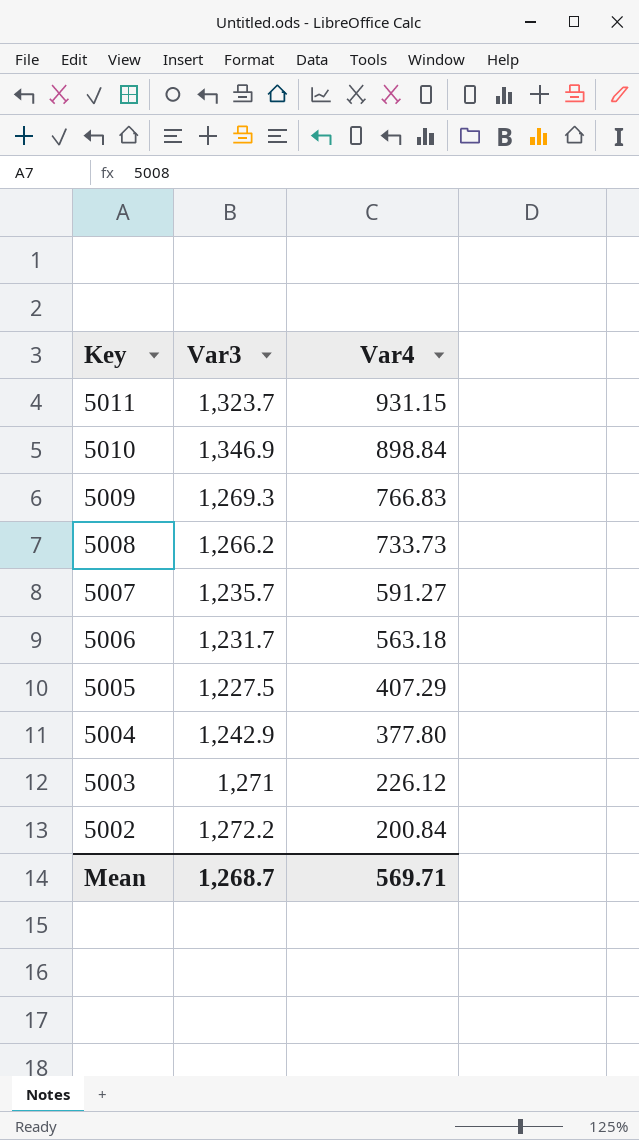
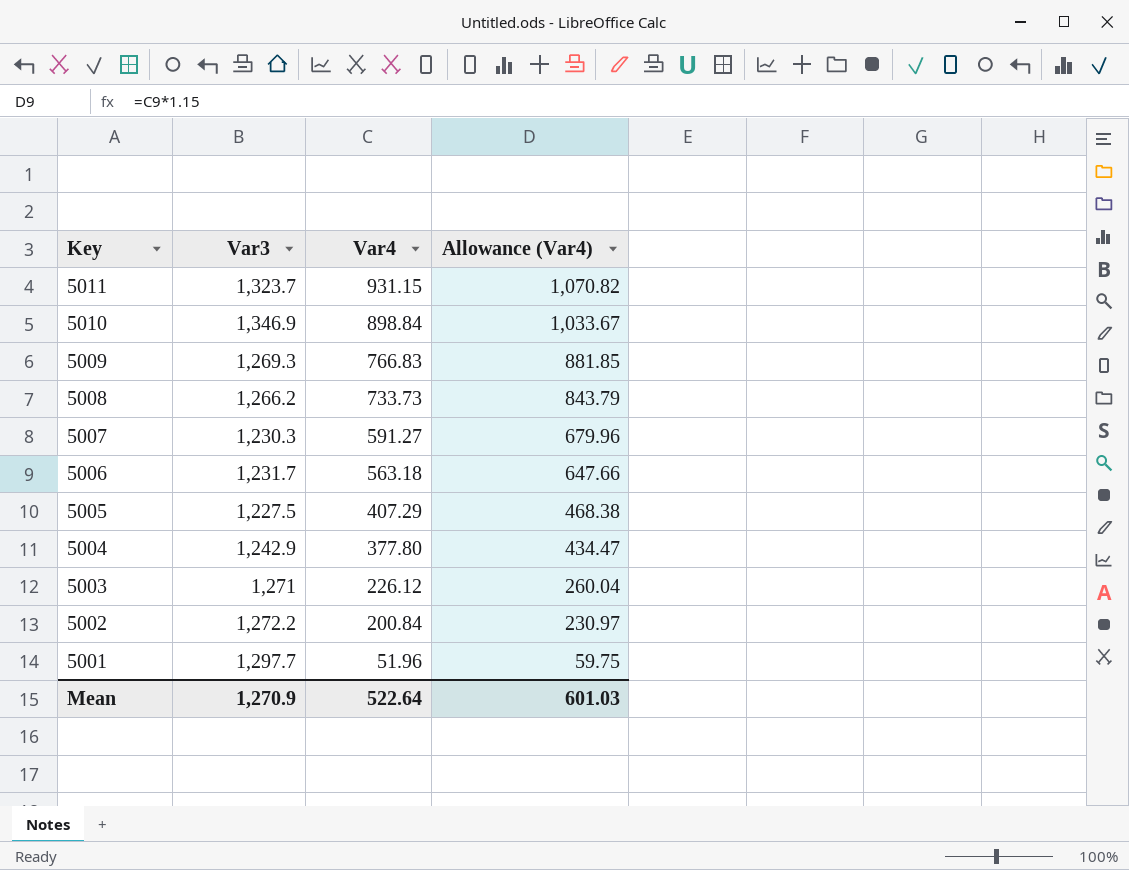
column Allowance (Var4) | formula: none -> [Var4] * 1.15
5007 | Var3: 1,235.7 -> 1,230.3
row 5001: none -> 1,297.7 | 51.96 | 59.75
Mean | Var3: 1,268.7 -> 1,270.9
Mean | Var4: 569.71 -> 522.64

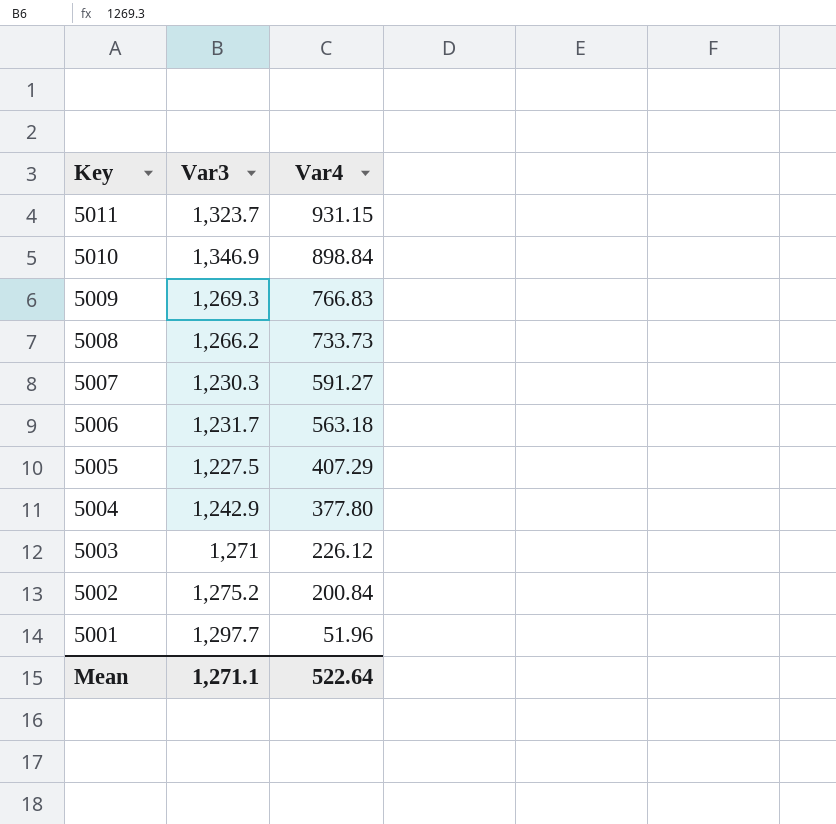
column Allowance (Var4) | formula: [Var4] * 1.15 -> none
5002 | Var3: 1,272.2 -> 1,275.2
Mean | Var3: 1,270.9 -> 1,271.1

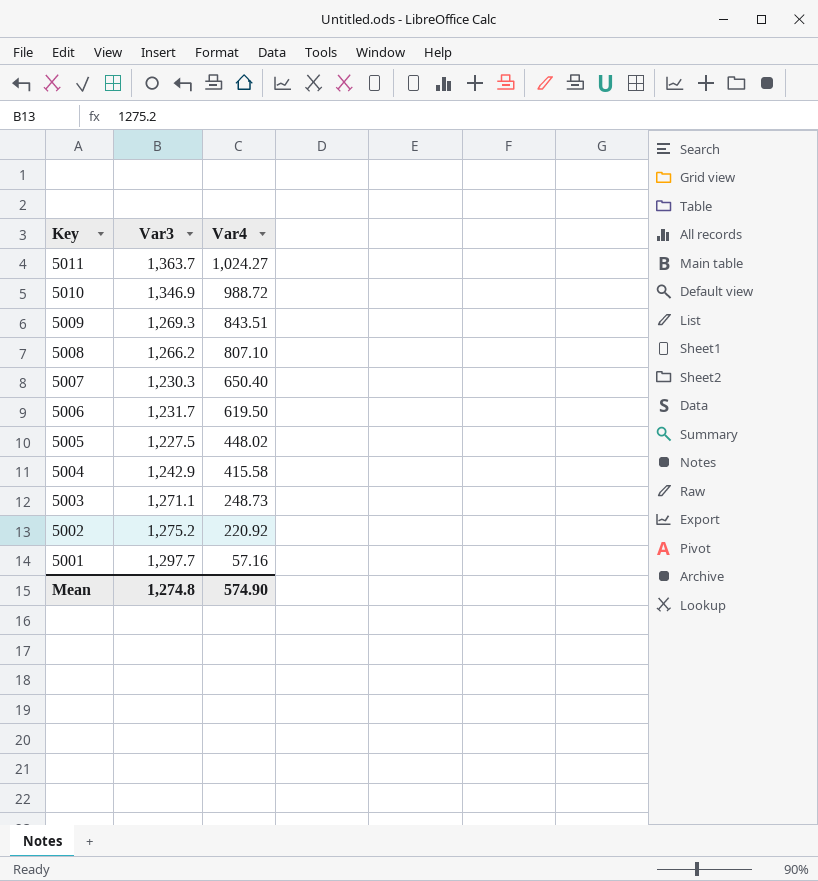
5011 | Var3: 1,323.7 -> 1,363.7
5011 | Var4: 931.15 -> 1,024.27
5010 | Var4: 898.84 -> 988.72
5009 | Var4: 766.83 -> 843.51
5008 | Var4: 733.73 -> 807.10
5007 | Var4: 591.27 -> 650.40
5006 | Var4: 563.18 -> 619.50
5005 | Var4: 407.29 -> 448.02
5004 | Var4: 377.80 -> 415.58
5003 | Var3: 1,271 -> 1,271.1
5003 | Var4: 226.12 -> 248.73
5002 | Var4: 200.84 -> 220.92
5001 | Var4: 51.96 -> 57.16
Mean | Var3: 1,271.1 -> 1,274.8
Mean | Var4: 522.64 -> 574.90

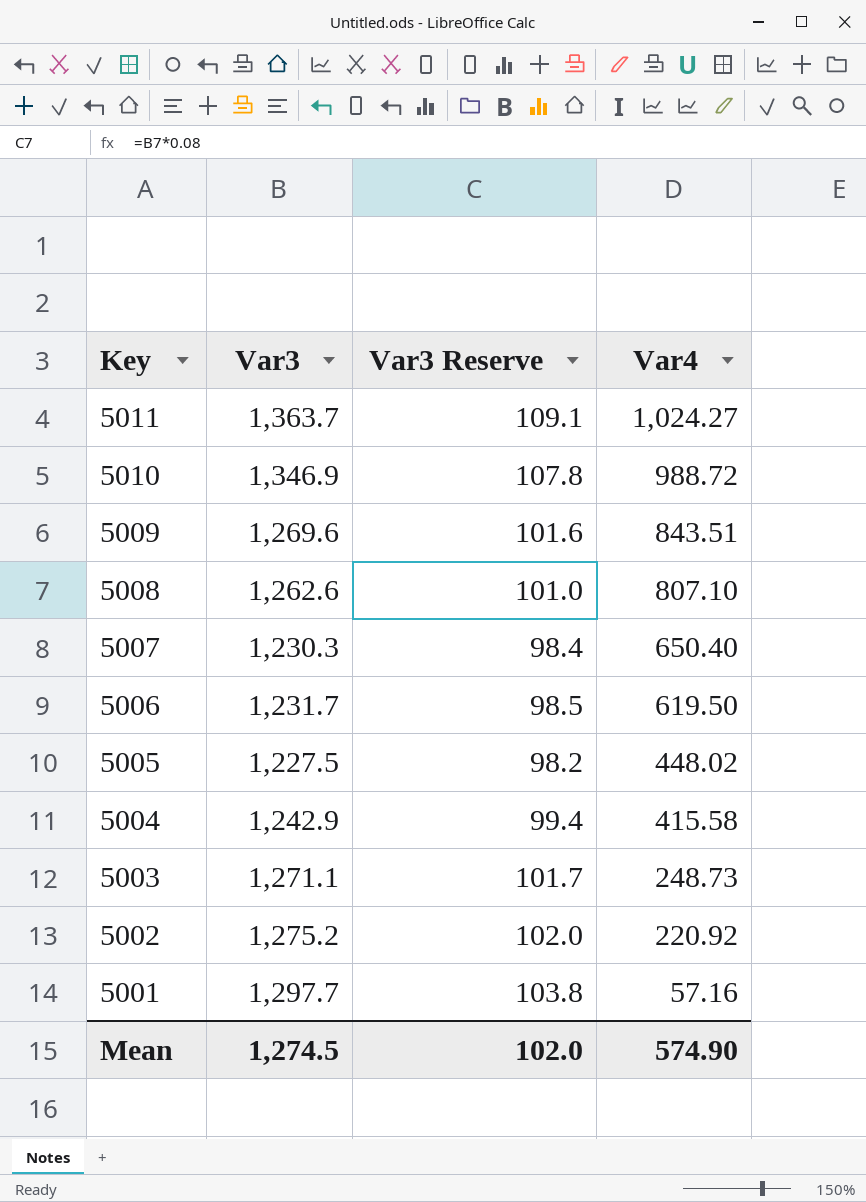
column Var3 Reserve | formula: none -> [Var3] * 0.08
5009 | Var3: 1,269.3 -> 1,269.6
5008 | Var3: 1,266.2 -> 1,262.6
Mean | Var3: 1,274.8 -> 1,274.5

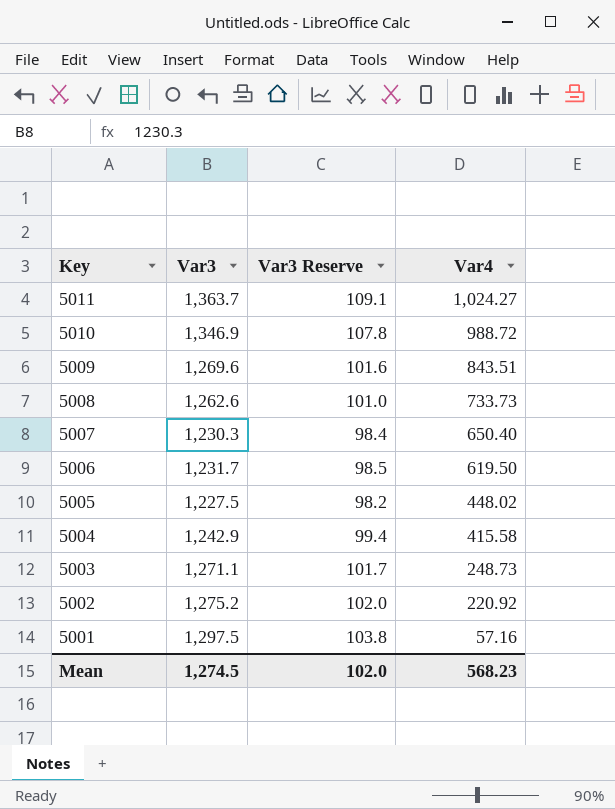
5008 | Var4: 807.10 -> 733.73
5001 | Var3: 1,297.7 -> 1,297.5
Mean | Var4: 574.90 -> 568.23

